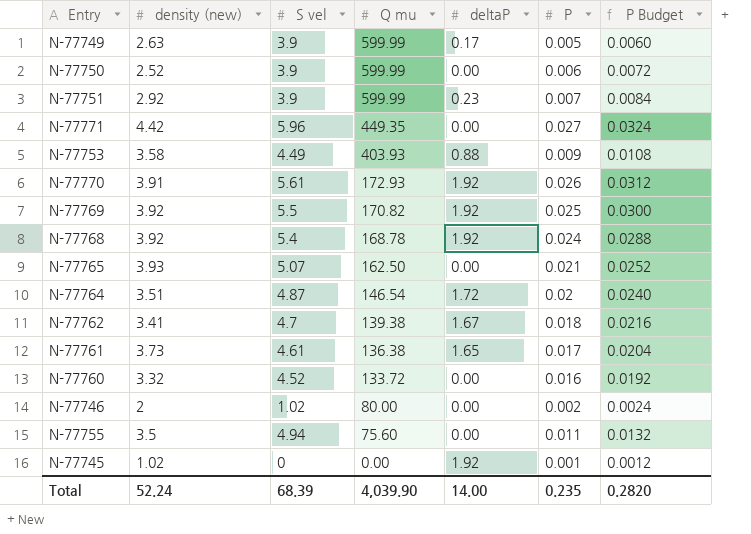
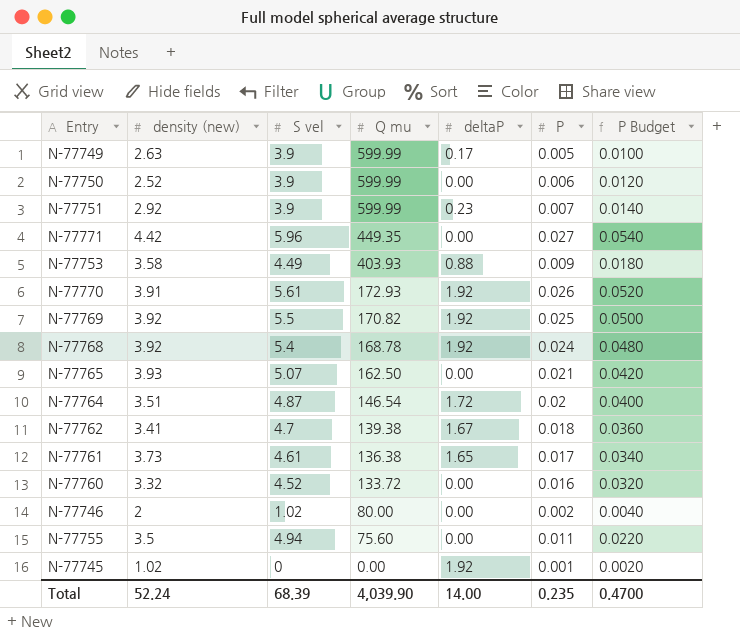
column P Budget | formula: [P] * 1.2 -> [P] * 2
Total | P Budget: 0.2820 -> 0.4700

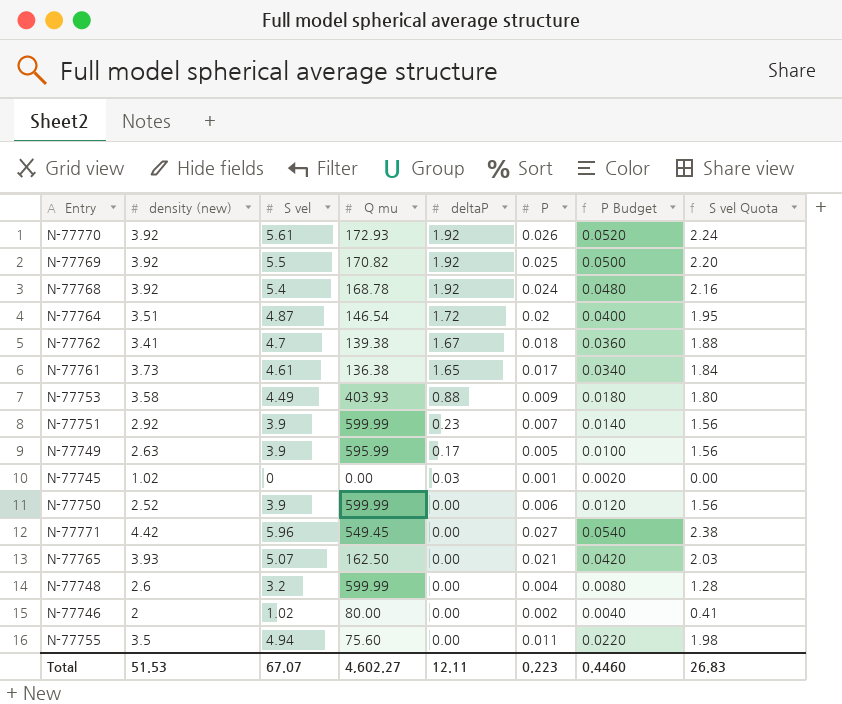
row order: Q mu descending -> deltaP descending
column S vel Quota | formula: none -> [S vel] * 0.4
row N-77760: 3.32 | 4.52 | 133.72 | 0.00 | 0.016 | 0.0320 -> none
N-77770 | density (new): 3.91 -> 3.92
N-77749 | Q mu: 599.99 -> 595.99
N-77745 | deltaP: 1.92 -> 0.03
N-77771 | Q mu: 449.35 -> 549.45
row N-77748: none -> 2.6 | 3.2 | 599.99 | 0.00 | 0.004 | 0.0080 | 1.28
Total | density (new): 52.24 -> 51.53
Total | S vel: 68.39 -> 67.07
Total | Q mu: 4,039.90 -> 4,602.27
Total | deltaP: 14.00 -> 12.11
Total | P: 0.235 -> 0.223
Total | P Budget: 0.4700 -> 0.4460

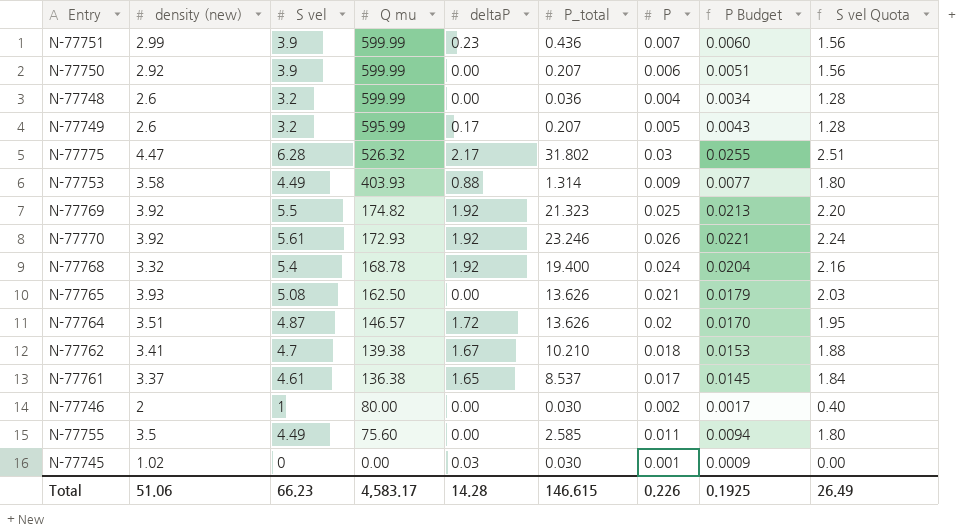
row order: deltaP descending -> Q mu descending
column P_total | position: none -> 6
column P Budget | formula: [P] * 2 -> [P] * 0.85
row N-77771: 4.42 | 5.96 | 549.45 | 0.00 | 0.027 | 0.0540 | 2.38 -> none
N-77751 | density (new): 2.92 -> 2.99
N-77750 | density (new): 2.52 -> 2.92
N-77749 | density (new): 2.63 -> 2.6
N-77749 | S vel: 3.9 -> 3.2
N-77749 | S vel Quota: 1.56 -> 1.28
row N-77775: none -> 4.47 | 6.28 | 526.32 | 2.17 | 31.802 | 0.03 | 0.0255 | 2.51
N-77769 | Q mu: 170.82 -> 174.82
N-77768 | density (new): 3.92 -> 3.32
N-77765 | S vel: 5.07 -> 5.08
N-77764 | Q mu: 146.54 -> 146.57
N-77761 | density (new): 3.73 -> 3.37
N-77746 | S vel: 1.02 -> 1
N-77746 | S vel Quota: 0.41 -> 0.40
N-77755 | S vel: 4.94 -> 4.49
N-77755 | S vel Quota: 1.98 -> 1.80
Total | density (new): 51.53 -> 51.06
Total | S vel: 67.07 -> 66.23
Total | Q mu: 4,602.27 -> 4,583.17
Total | deltaP: 12.11 -> 14.28
Total | P: 0.223 -> 0.226
Total | P Budget: 0.4460 -> 0.1925
Total | S vel Quota: 26.83 -> 26.49

